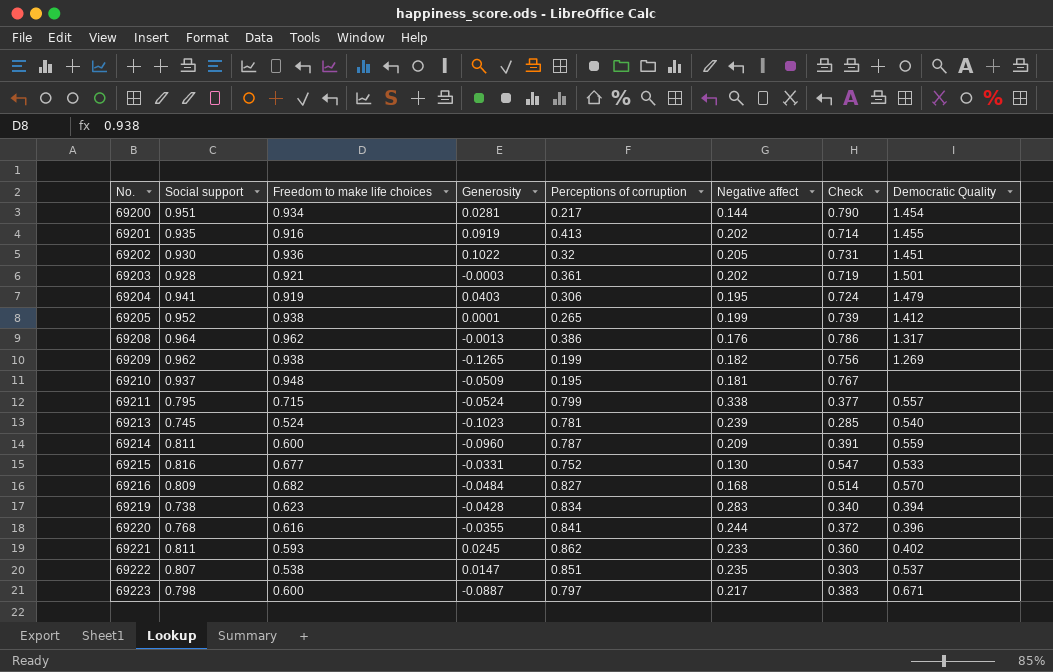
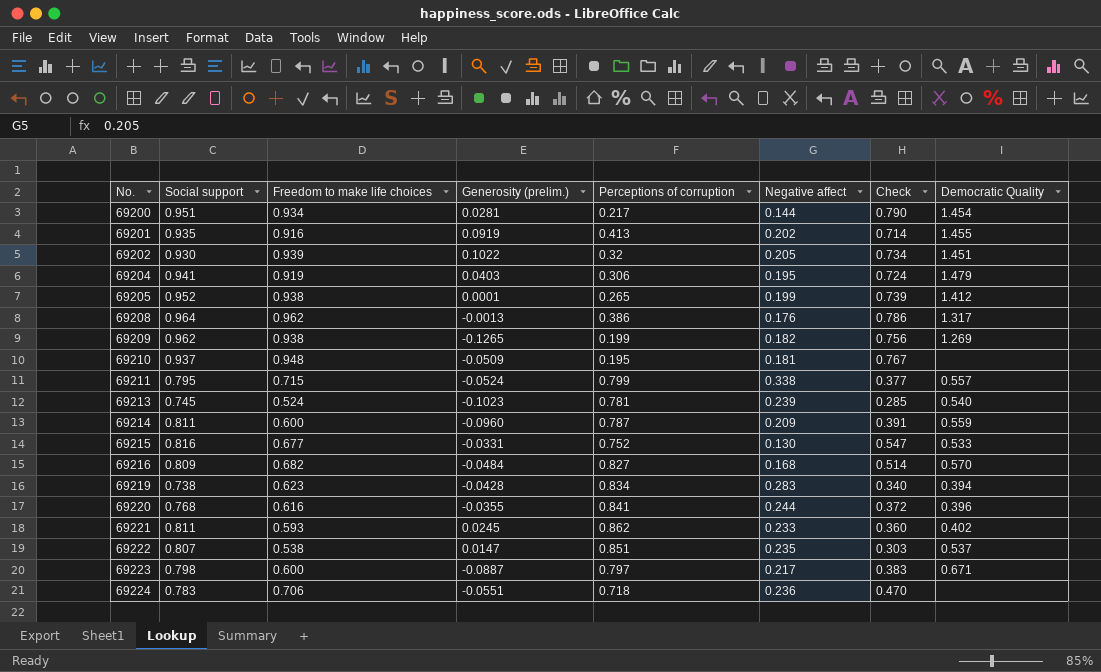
column name: Generosity -> Generosity (prelim.)
row 69203: 0.928 | 0.921 | -0.0003 | 0.361 | 0.202 | 0.719 | 1.501 -> none
69202 | Freedom to make life choices: 0.936 -> 0.939
69202 | Check: 0.731 -> 0.734
row 69224: none -> 0.783 | 0.706 | -0.0551 | 0.718 | 0.236 | 0.470 | none

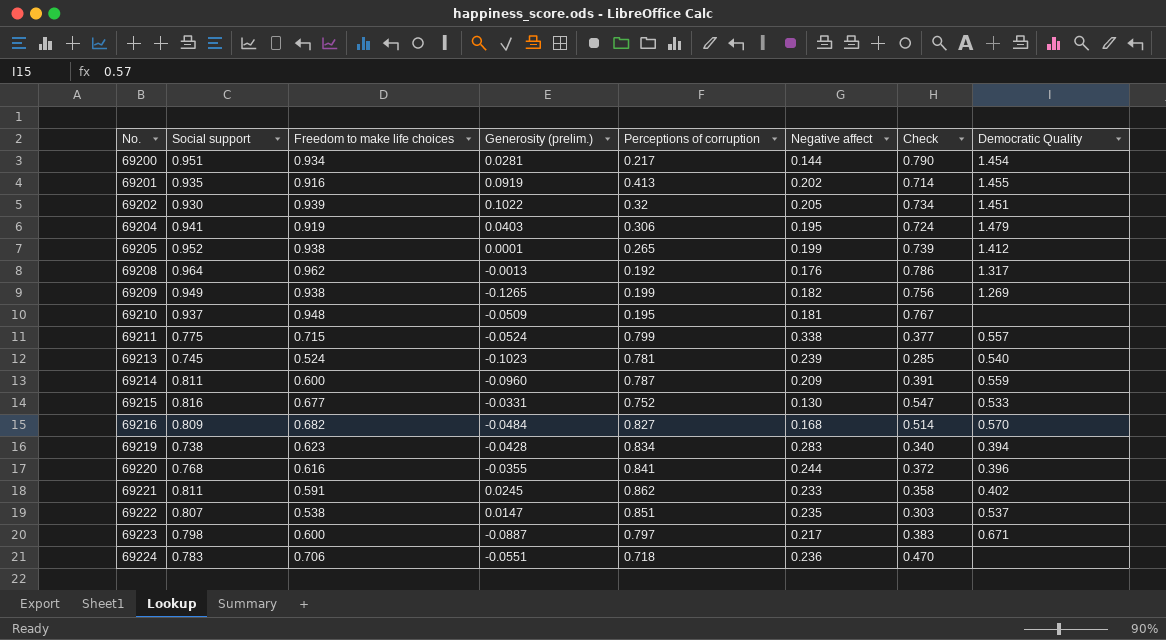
69208 | Perceptions of corruption: 0.386 -> 0.192
69209 | Social support: 0.962 -> 0.949
69211 | Social support: 0.795 -> 0.775
69221 | Freedom to make life choices: 0.593 -> 0.591
69221 | Check: 0.360 -> 0.358

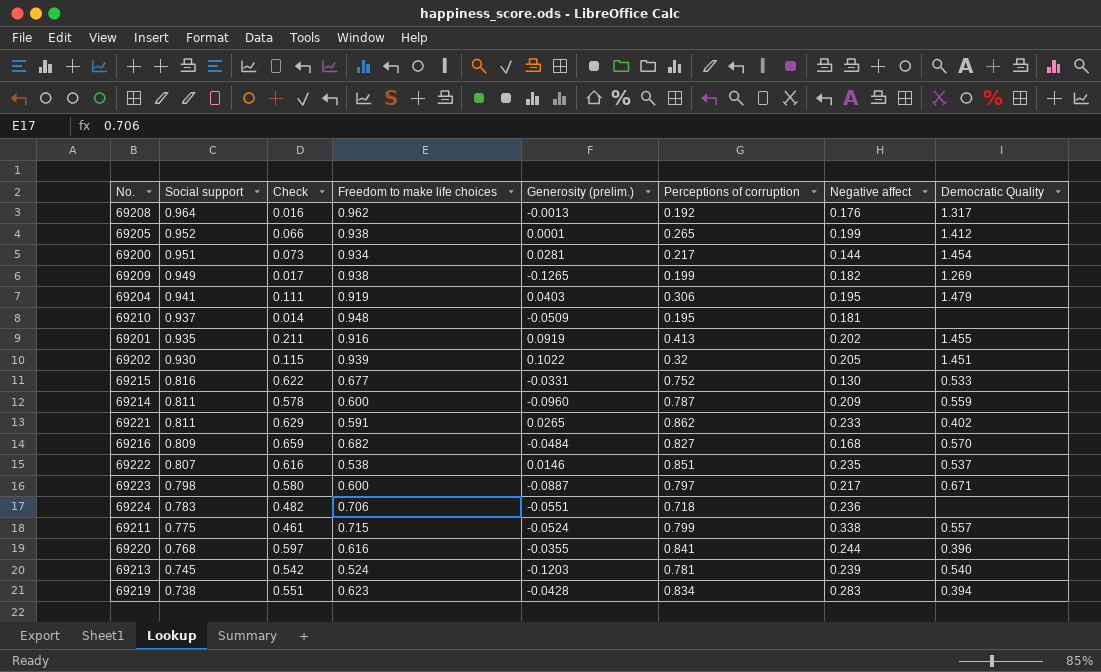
row order: No. ascending -> Social support descending
column Check | formula: [Freedom to make life choices] - [Negative affect] -> [Perceptions of corruption] - [Negative affect]
column Check | position: 7 -> 3
69221 | Generosity (prelim.): 0.0245 -> 0.0265
69222 | Generosity (prelim.): 0.0147 -> 0.0146
69213 | Generosity (prelim.): -0.1023 -> -0.1203

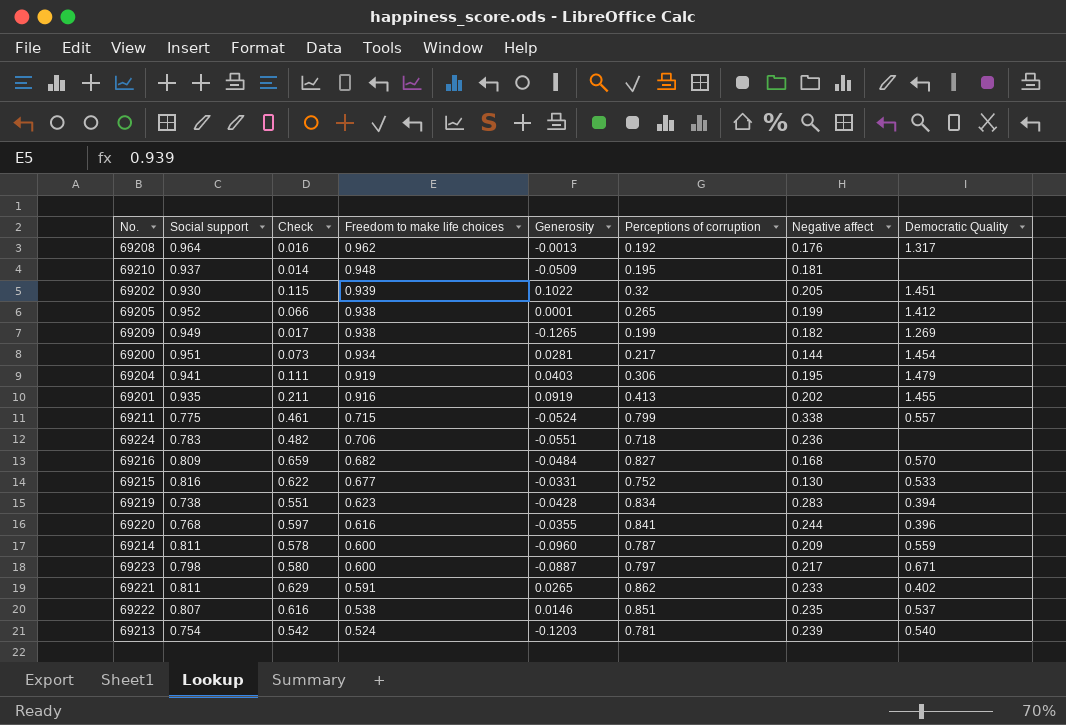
row order: Social support descending -> Freedom to make life choices descending
column name: Generosity (prelim.) -> Generosity
69213 | Social support: 0.745 -> 0.754

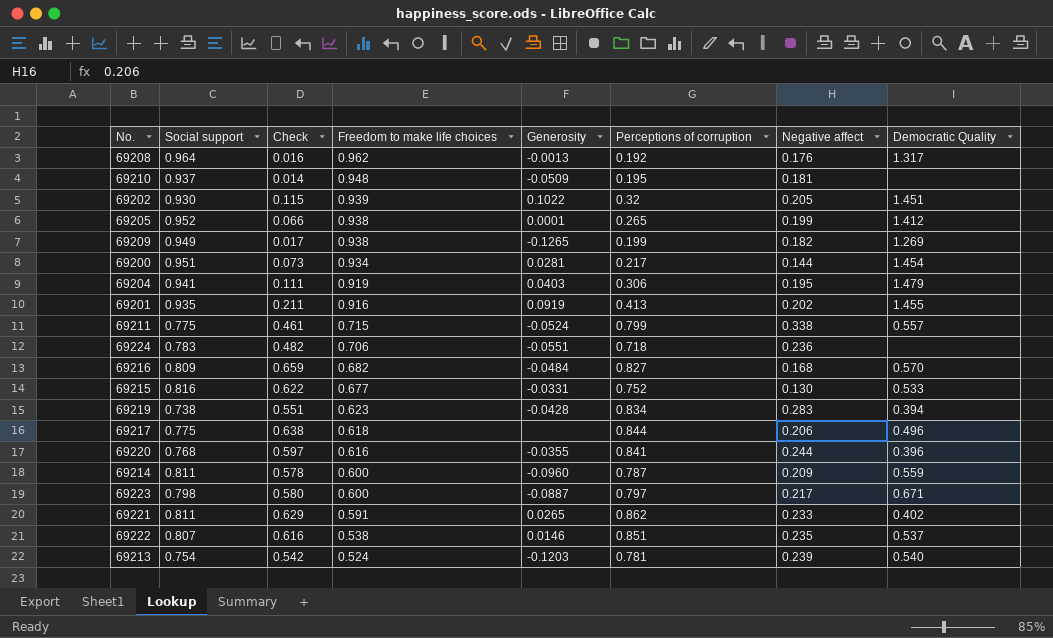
row 69217: none -> 0.775 | 0.638 | 0.618 | none | 0.844 | 0.206 | 0.496

